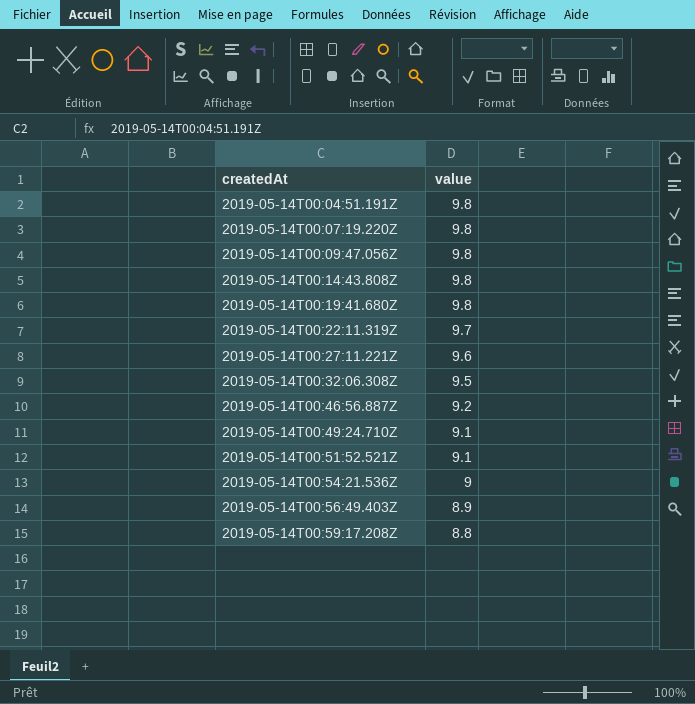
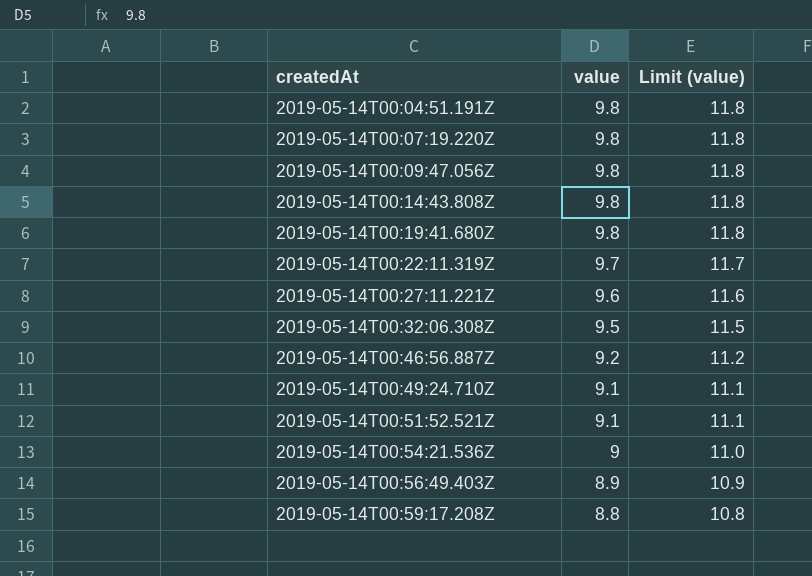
column Limit (value) | formula: none -> [value] + 2

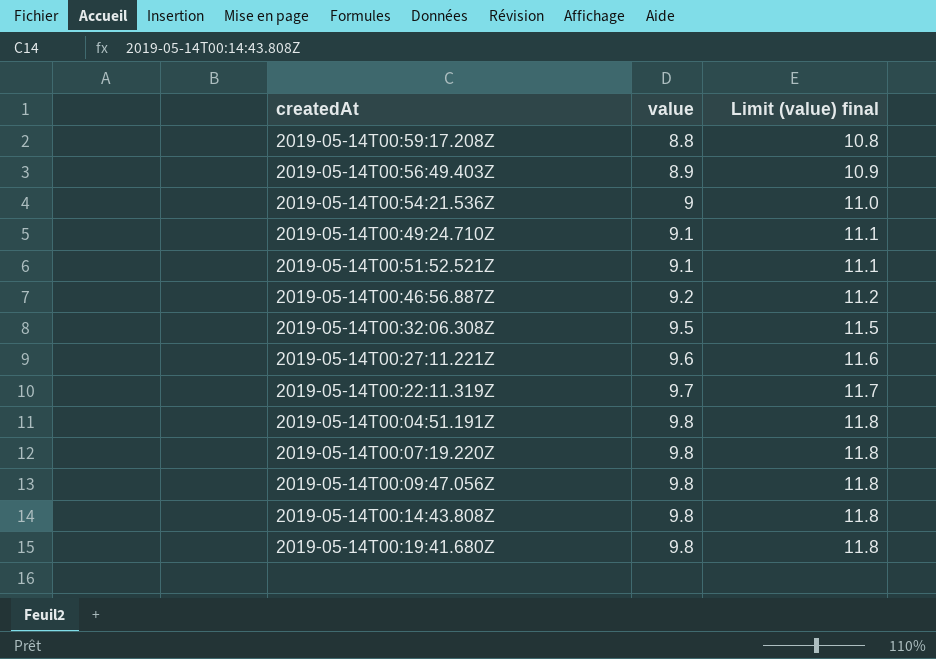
row order: createdAt ascending -> value ascending
column name: Limit (value) -> Limit (value) final

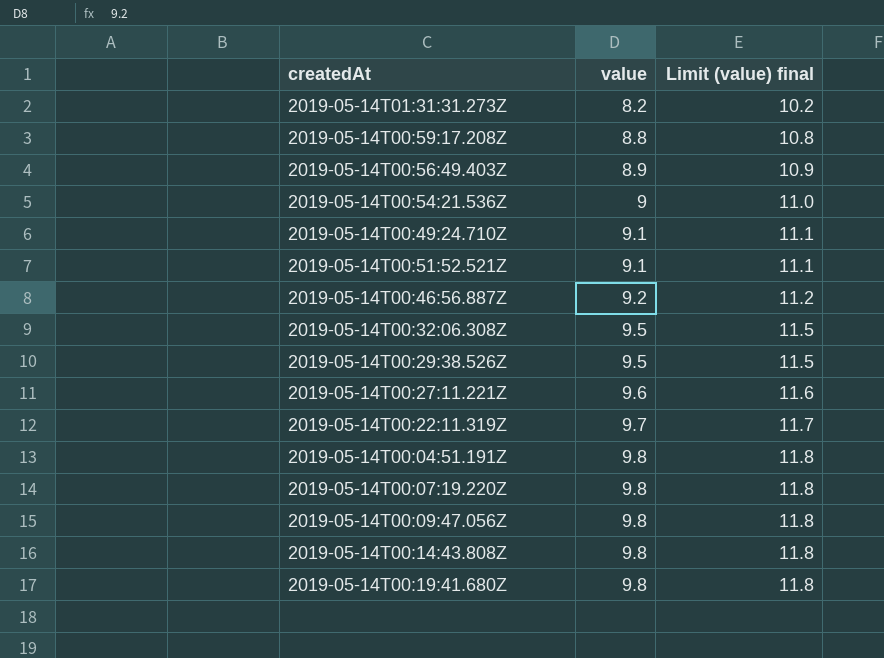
row 2019-05-14T01:31:31.273Z: none -> 8.2 | 10.2
row 2019-05-14T00:29:38.526Z: none -> 9.5 | 11.5

